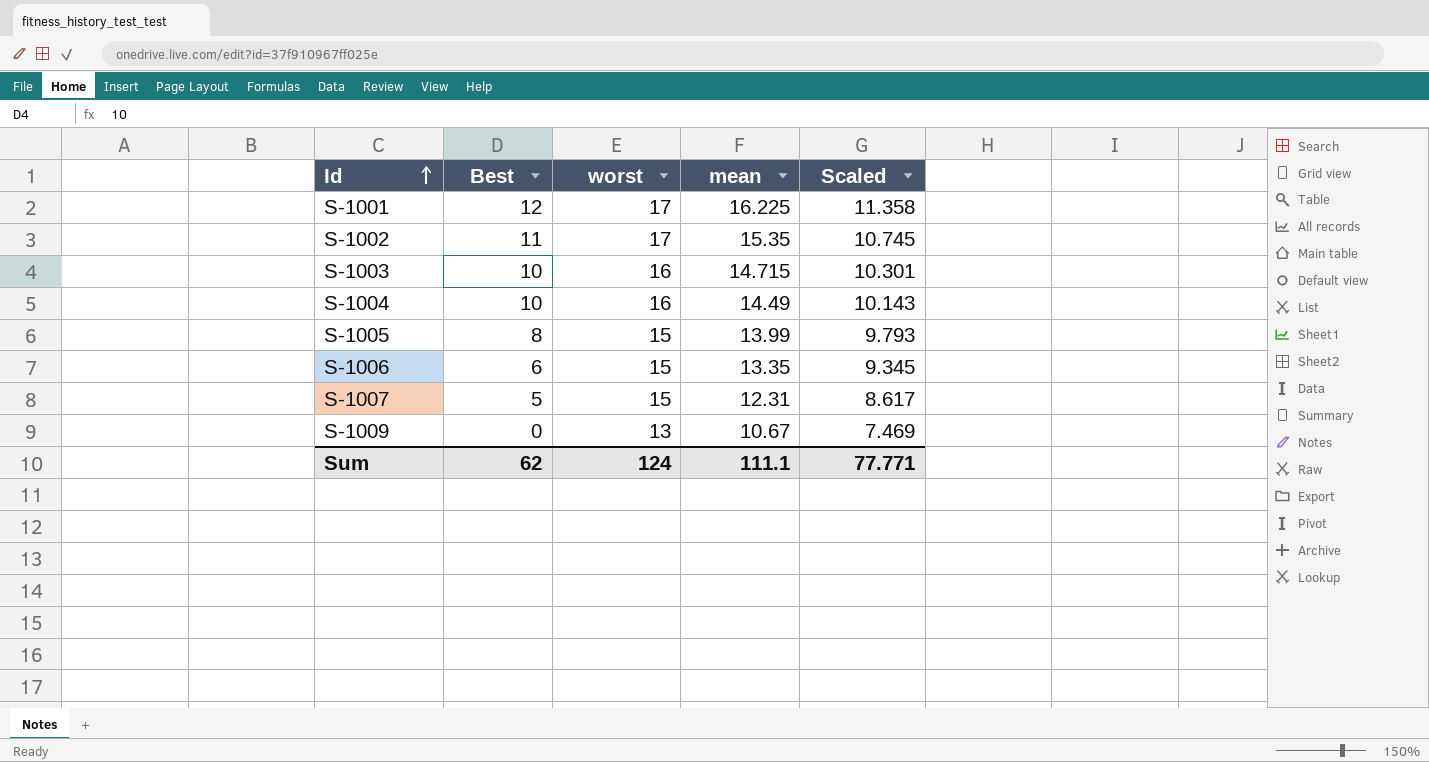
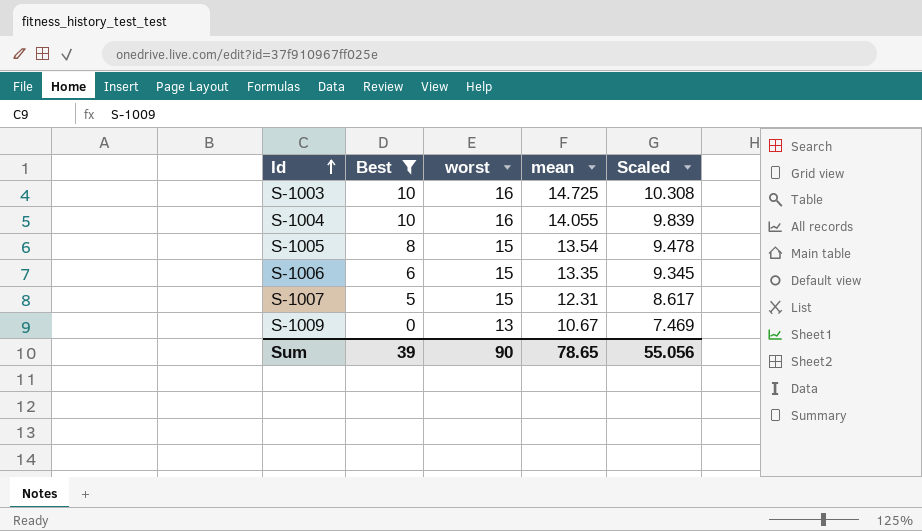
filter: none -> Best <= 10
S-1003 | mean: 14.715 -> 14.725
S-1003 | Scaled: 10.301 -> 10.308
S-1004 | mean: 14.49 -> 14.055
S-1004 | Scaled: 10.143 -> 9.839
S-1005 | mean: 13.99 -> 13.54
S-1005 | Scaled: 9.793 -> 9.478
Sum | Best: 62 -> 39
Sum | worst: 124 -> 90
Sum | mean: 111.1 -> 78.65
Sum | Scaled: 77.771 -> 55.056

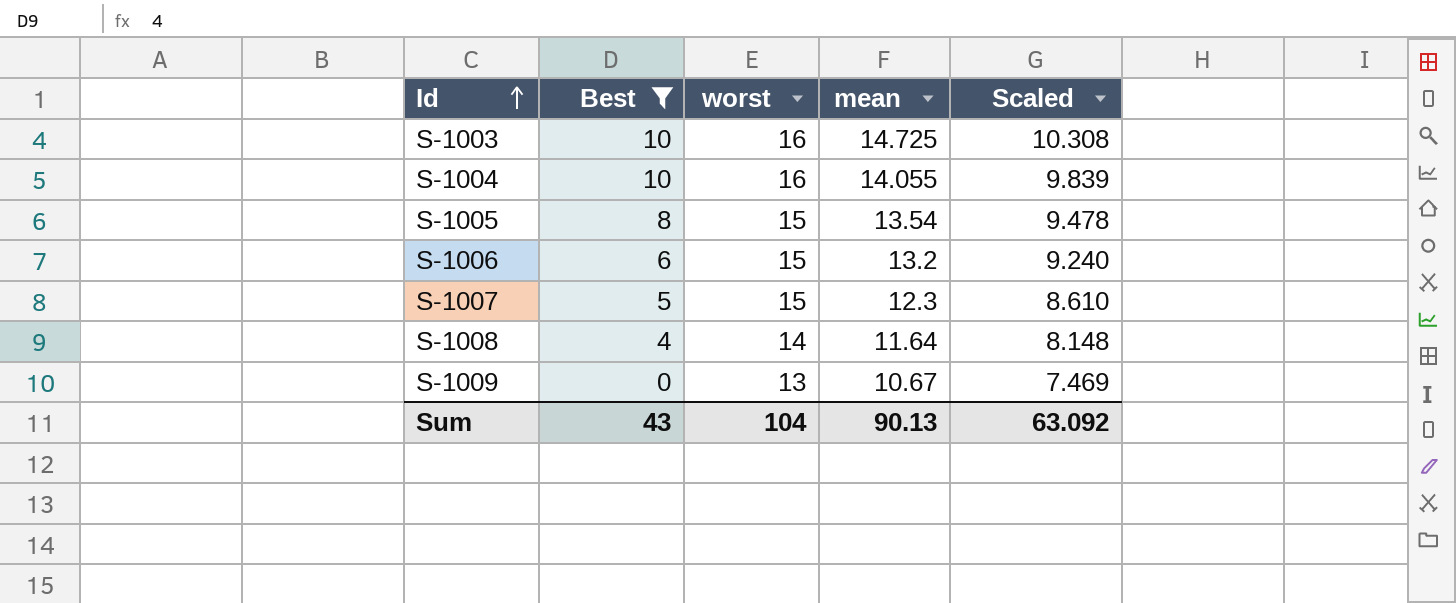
S-1006 | mean: 13.35 -> 13.2
S-1006 | Scaled: 9.345 -> 9.240
S-1007 | mean: 12.31 -> 12.3
S-1007 | Scaled: 8.617 -> 8.610
row S-1008: none -> 4 | 14 | 11.64 | 8.148
Sum | Best: 39 -> 43
Sum | worst: 90 -> 104
Sum | mean: 78.65 -> 90.13
Sum | Scaled: 55.056 -> 63.092

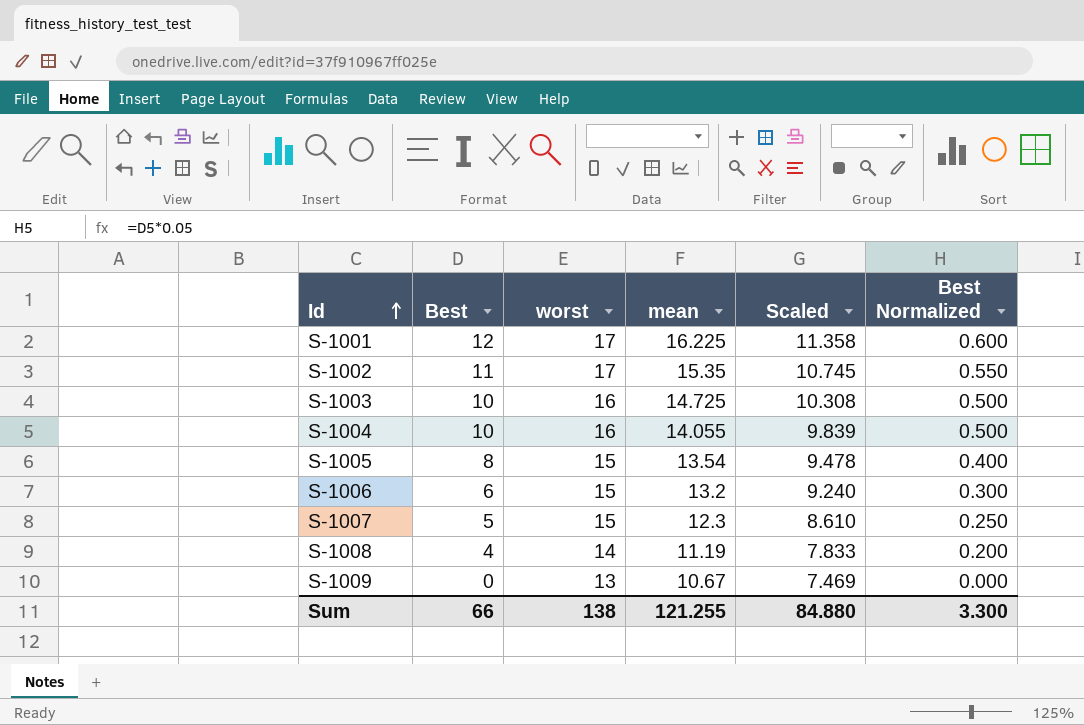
filter: Best <= 10 -> none
column Best Normalized | formula: none -> [Best] * 0.05
S-1008 | mean: 11.64 -> 11.19
S-1008 | Scaled: 8.148 -> 7.833
Sum | Best: 43 -> 66
Sum | worst: 104 -> 138
Sum | mean: 90.13 -> 121.255
Sum | Scaled: 63.092 -> 84.880

